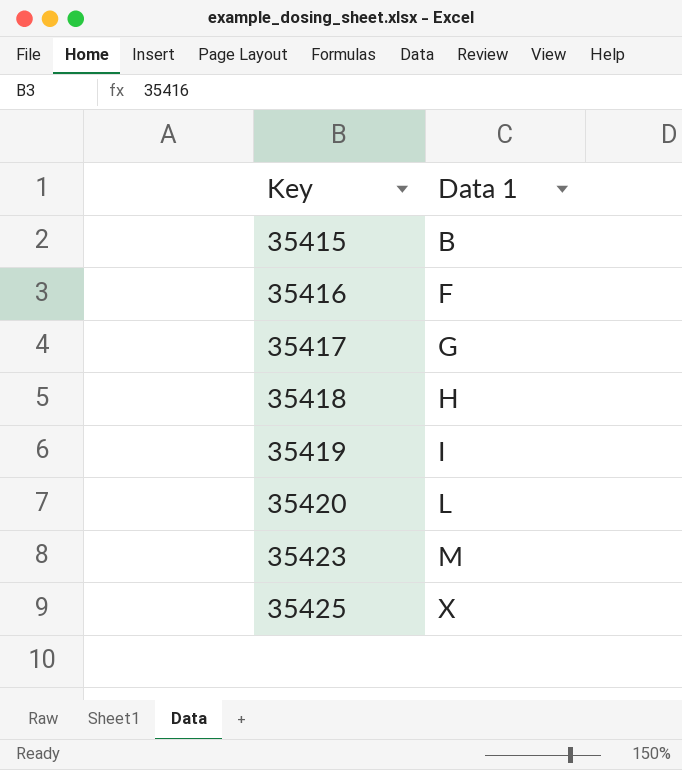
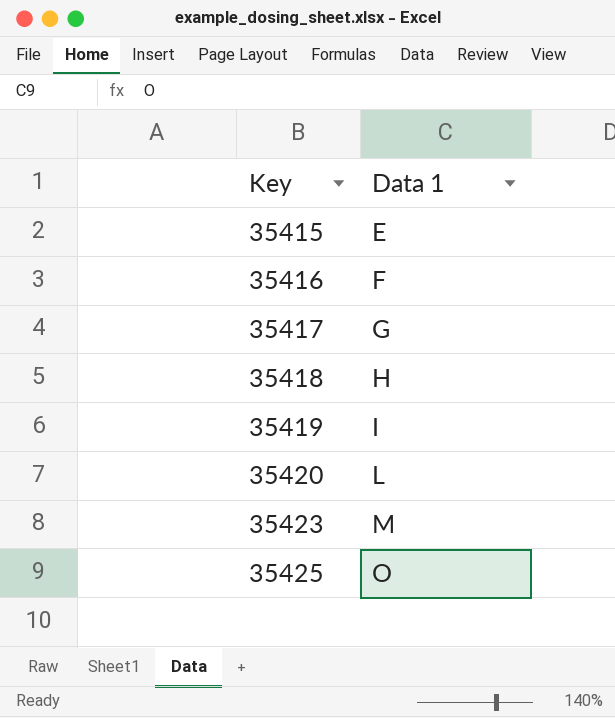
35415 | Data 1: B -> E
35425 | Data 1: X -> O

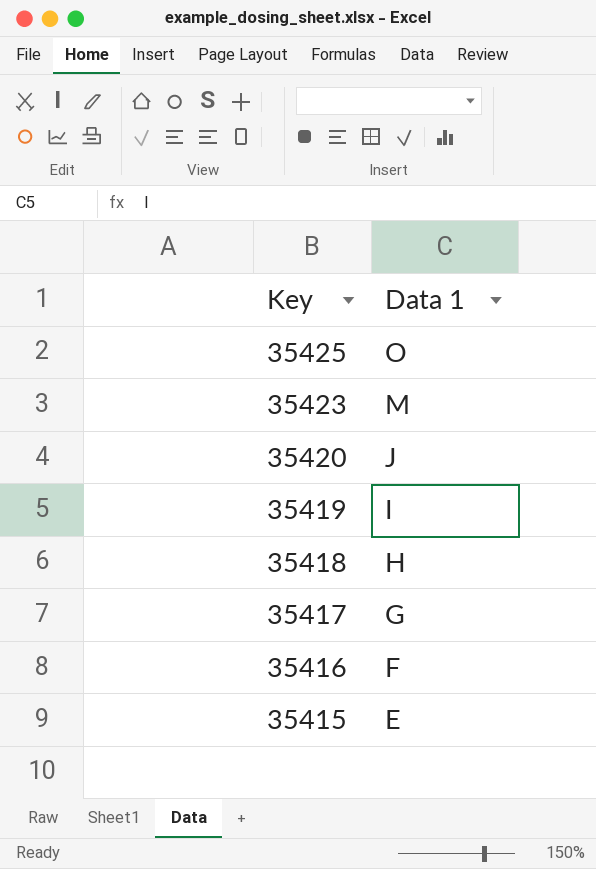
row order: Key ascending -> Key descending
35420 | Data 1: L -> J

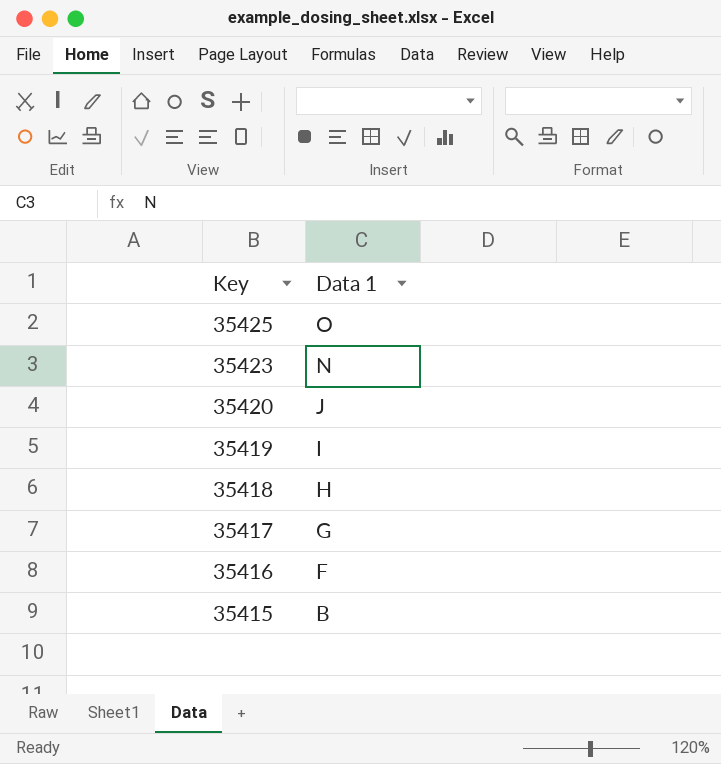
35423 | Data 1: M -> N
35415 | Data 1: E -> B

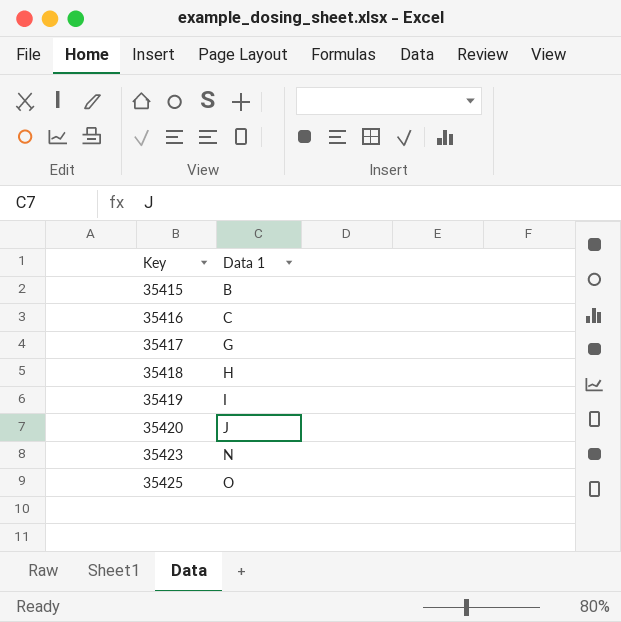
row order: Key descending -> Key ascending
35416 | Data 1: F -> C

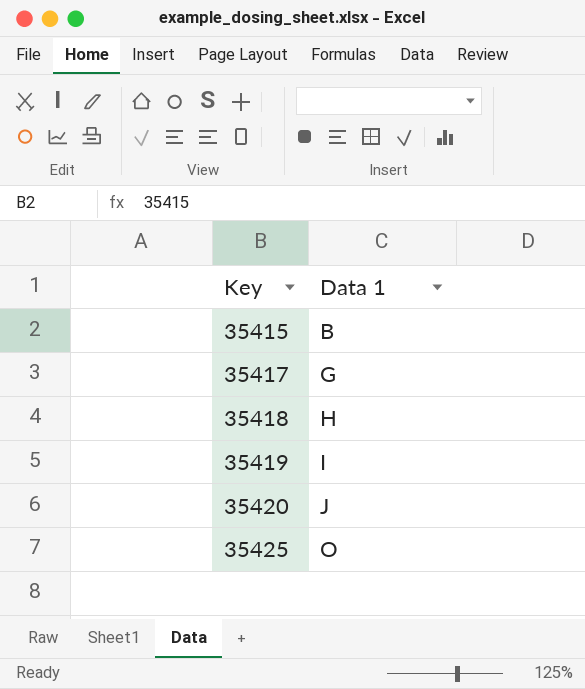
row 35416: C -> none
row 35423: N -> none

